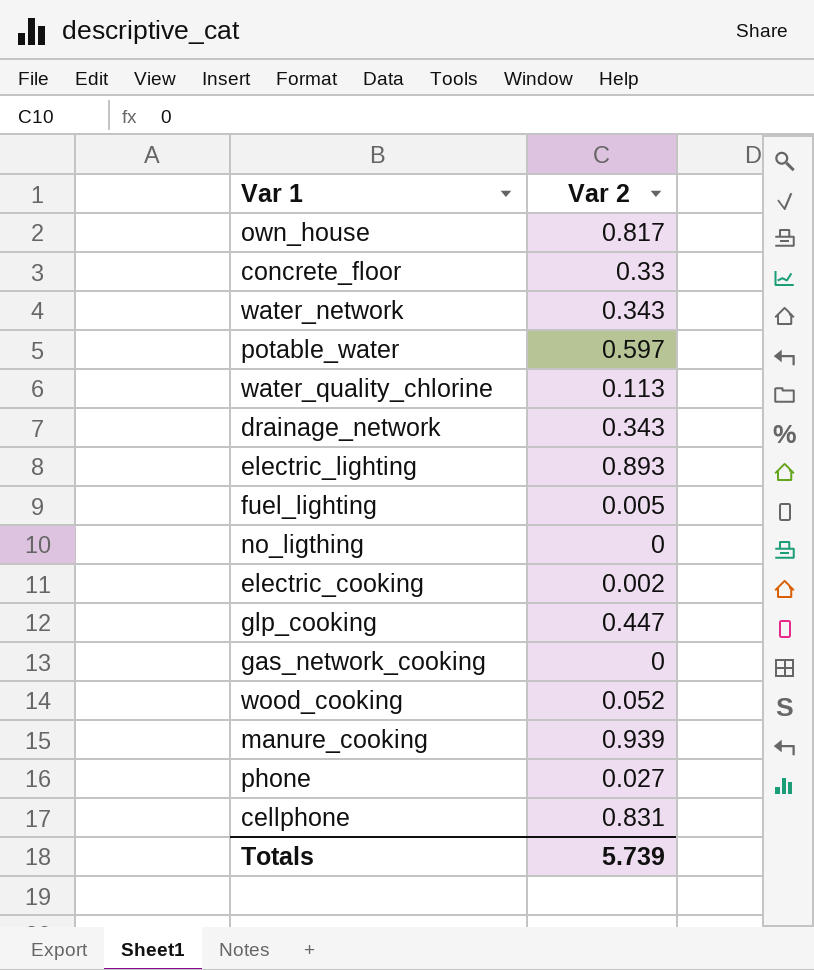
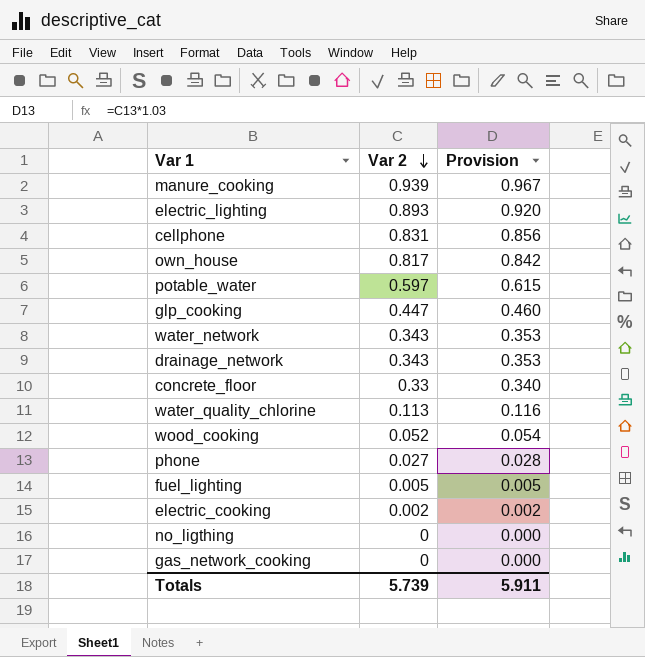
row order: none -> Var 2 descending
column Provision | formula: none -> [Var 2] * 1.03

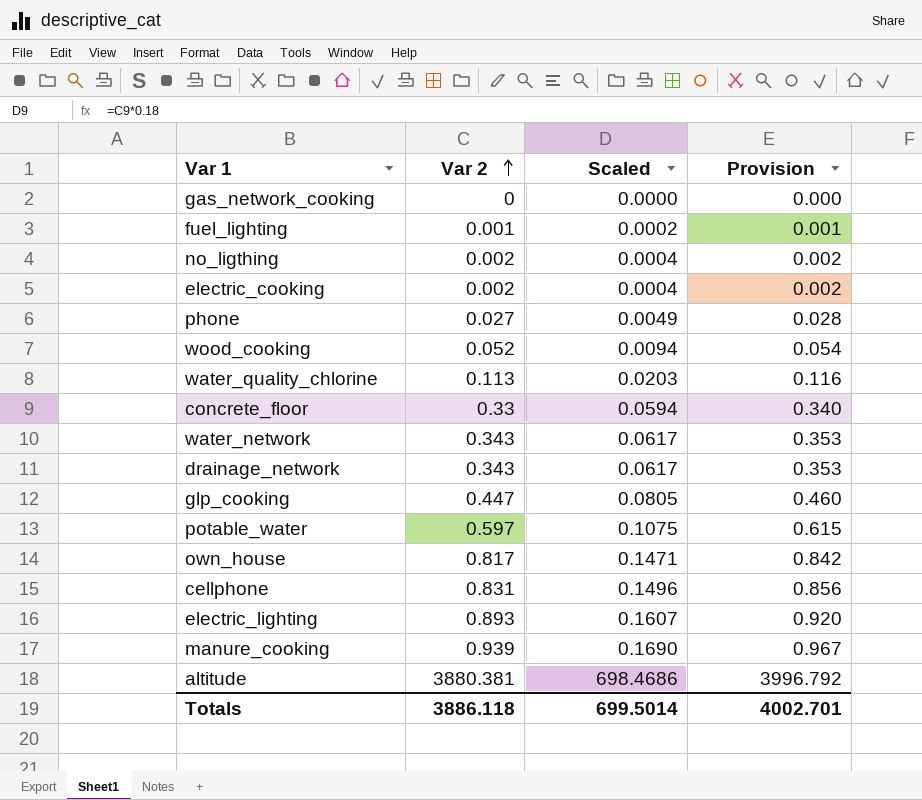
row order: Var 2 descending -> Var 2 ascending
column Scaled | formula: none -> [Var 2] * 0.18
fuel_lighting | Var 2: 0.005 -> 0.001
fuel_lighting | Provision: 0.005 -> 0.001
no_ligthing | Var 2: 0 -> 0.002
no_ligthing | Provision: 0.000 -> 0.002
row altitude: none -> 3880.381 | 698.4686 | 3996.792
Totals | Var 2: 5.739 -> 3886.118
Totals | Provision: 5.911 -> 4002.701

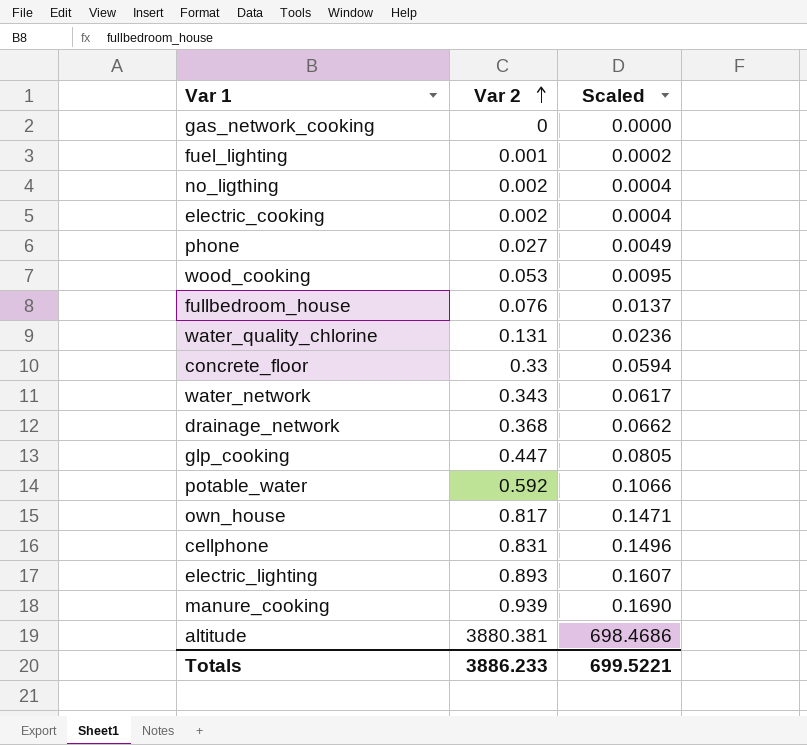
column Provision | formula: [Var 2] * 1.03 -> none
wood_cooking | Var 2: 0.052 -> 0.053
wood_cooking | Scaled: 0.0094 -> 0.0095
row fullbedroom_house: none -> 0.076 | 0.0137
water_quality_chlorine | Var 2: 0.113 -> 0.131
water_quality_chlorine | Scaled: 0.0203 -> 0.0236
drainage_network | Var 2: 0.343 -> 0.368
drainage_network | Scaled: 0.0617 -> 0.0662
potable_water | Var 2: 0.597 -> 0.592
potable_water | Scaled: 0.1075 -> 0.1066
Totals | Var 2: 3886.118 -> 3886.233
Totals | Scaled: 699.5014 -> 699.5221

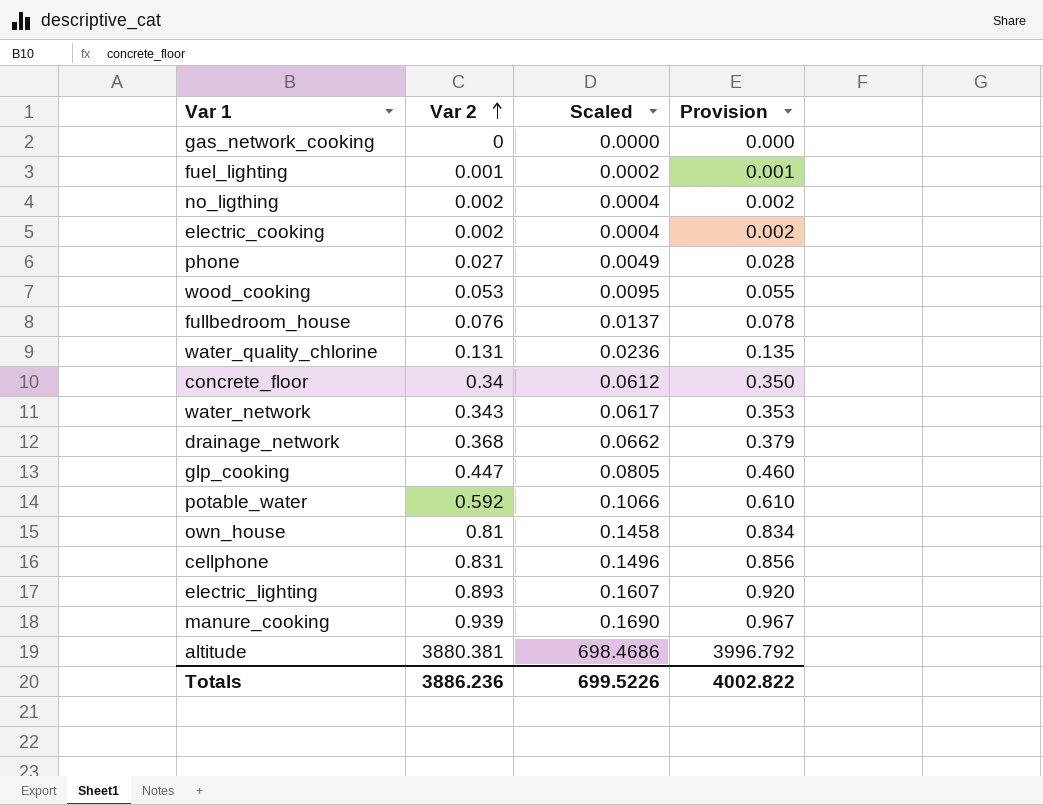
column Provision | formula: none -> [Var 2] * 1.03
concrete_floor | Var 2: 0.33 -> 0.34
concrete_floor | Scaled: 0.0594 -> 0.0612
own_house | Var 2: 0.817 -> 0.81
own_house | Scaled: 0.1471 -> 0.1458
Totals | Var 2: 3886.233 -> 3886.236
Totals | Scaled: 699.5221 -> 699.5226

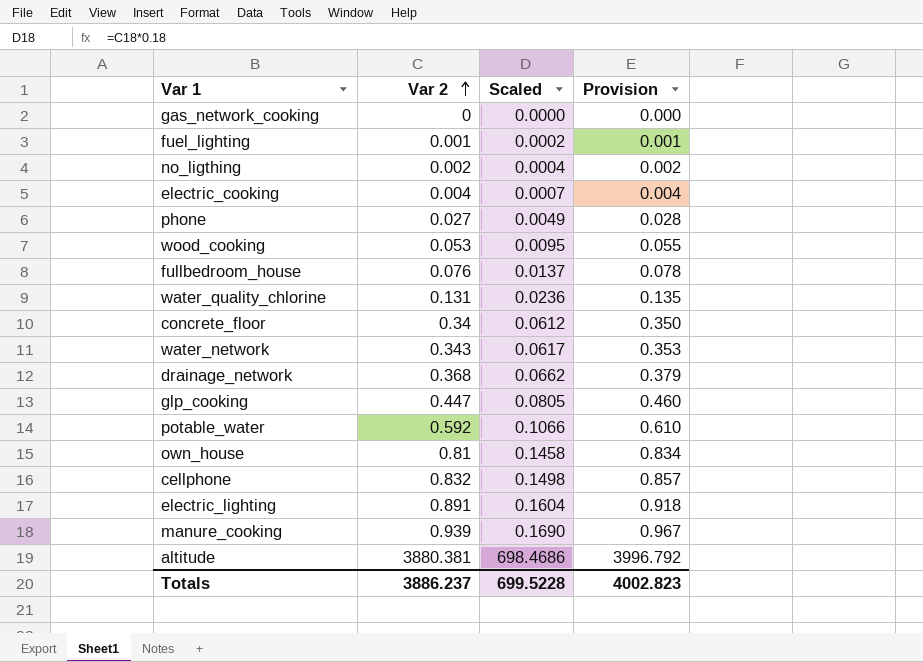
electric_cooking | Var 2: 0.002 -> 0.004
electric_cooking | Scaled: 0.0004 -> 0.0007
electric_cooking | Provision: 0.002 -> 0.004
cellphone | Var 2: 0.831 -> 0.832
cellphone | Scaled: 0.1496 -> 0.1498
cellphone | Provision: 0.856 -> 0.857
electric_lighting | Var 2: 0.893 -> 0.891
electric_lighting | Scaled: 0.1607 -> 0.1604
electric_lighting | Provision: 0.920 -> 0.918
Totals | Var 2: 3886.236 -> 3886.237
Totals | Scaled: 699.5226 -> 699.5228
Totals | Provision: 4002.822 -> 4002.823

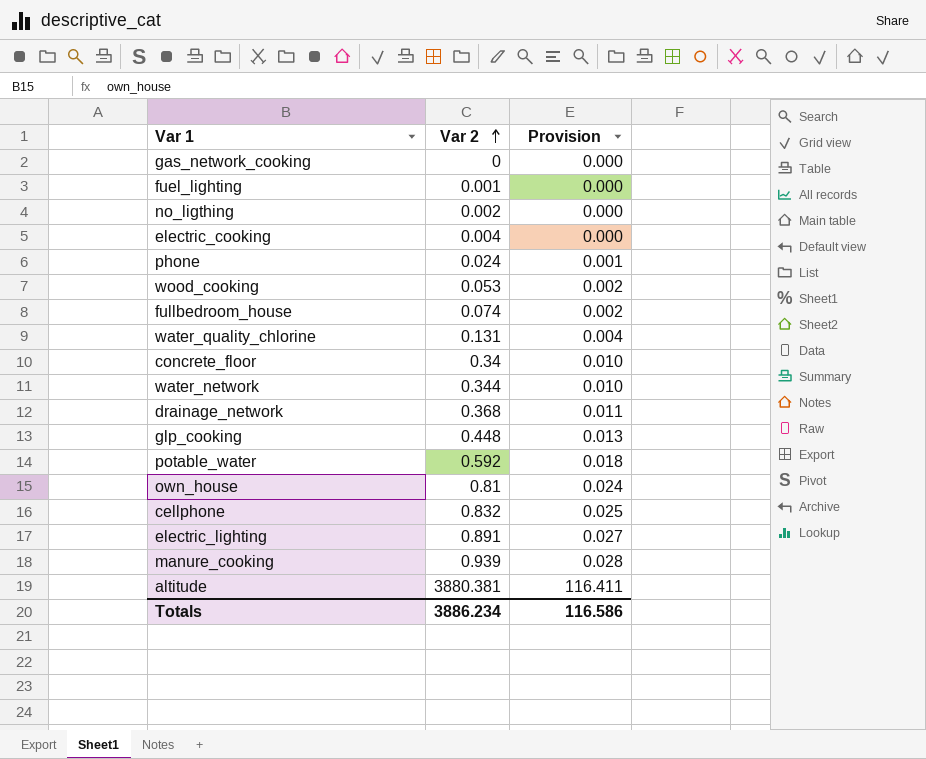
column Scaled | formula: [Var 2] * 0.18 -> none
column Provision | formula: [Var 2] * 1.03 -> [Var 2] * 0.03
phone | Var 2: 0.027 -> 0.024
fullbedroom_house | Var 2: 0.076 -> 0.074
water_network | Var 2: 0.343 -> 0.344
glp_cooking | Var 2: 0.447 -> 0.448
Totals | Var 2: 3886.237 -> 3886.234
Totals | Provision: 4002.823 -> 116.586

